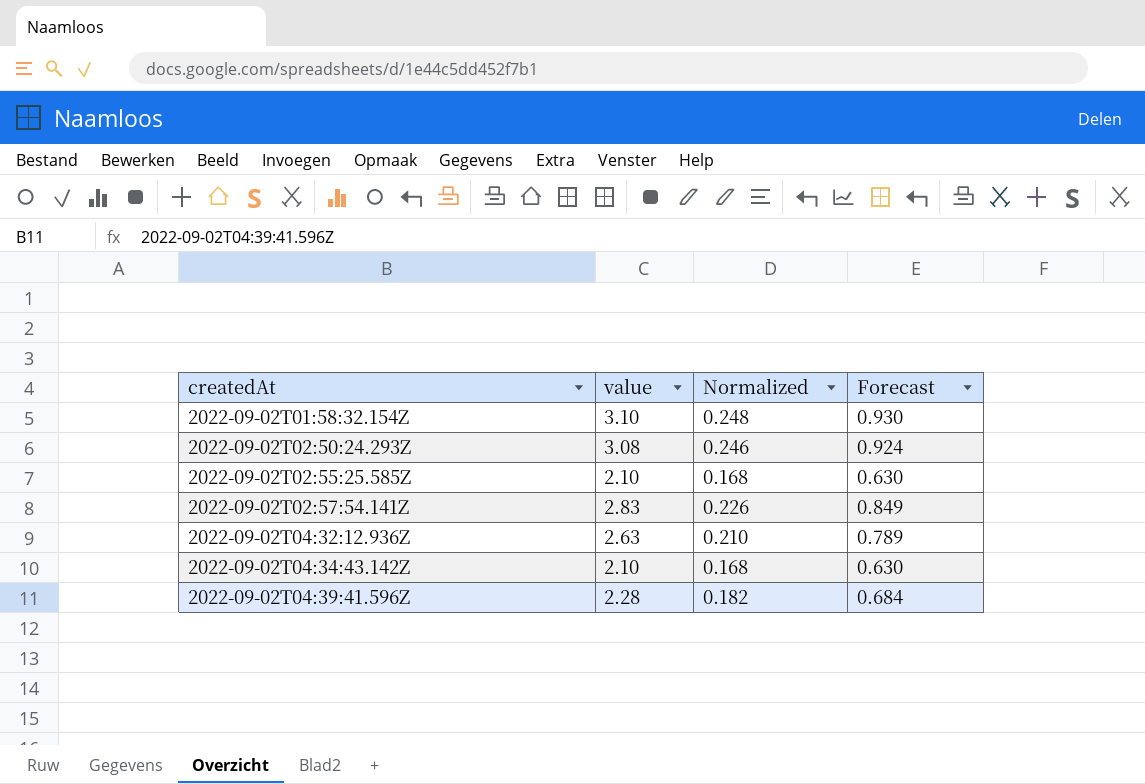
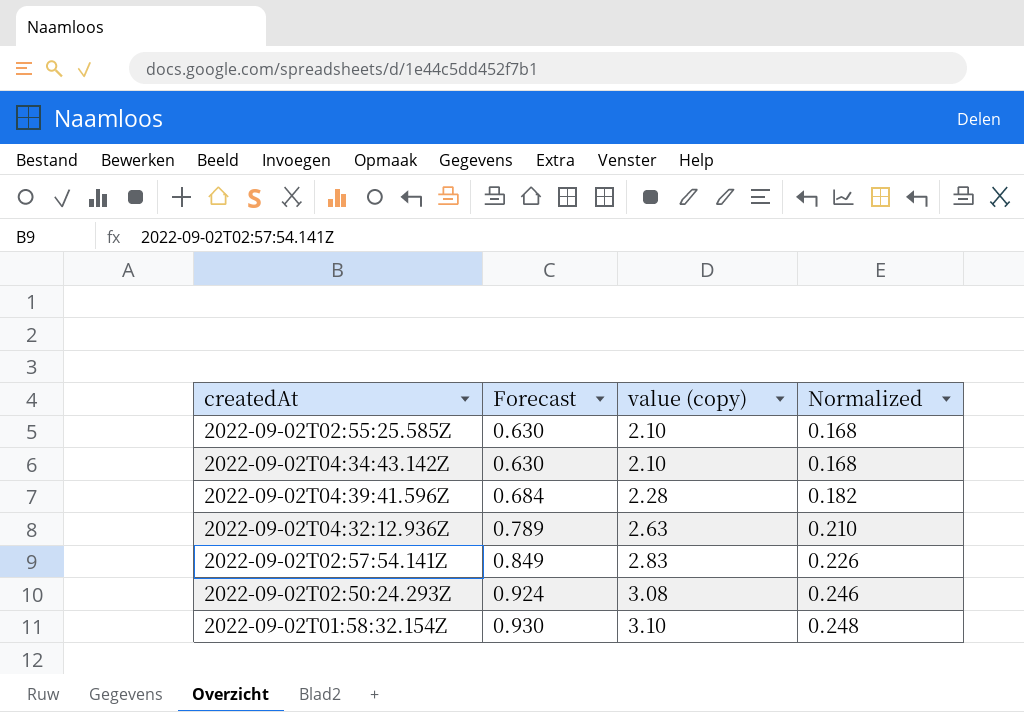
row order: createdAt ascending -> Forecast ascending
column Forecast | position: 4 -> 2
column name: value -> value (copy)

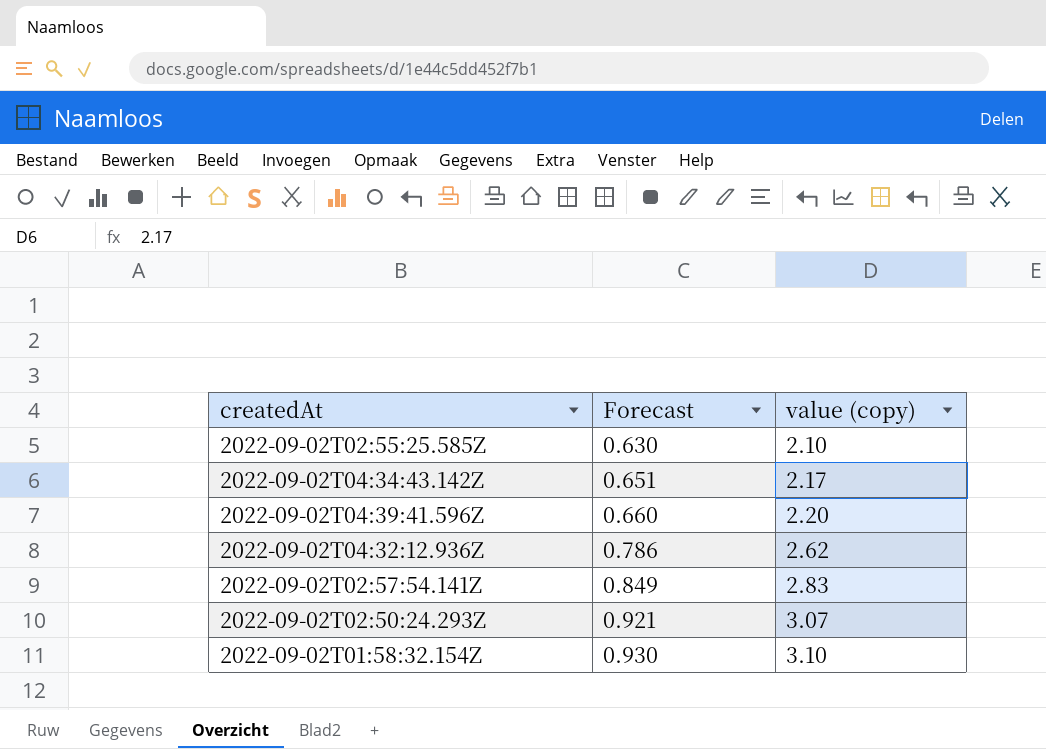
column Normalized | formula: [value (copy)] * 0.08 -> none
2022-09-02T04:34:43.142Z | Forecast: 0.630 -> 0.651
2022-09-02T04:34:43.142Z | value (copy): 2.10 -> 2.17
2022-09-02T04:39:41.596Z | Forecast: 0.684 -> 0.660
2022-09-02T04:39:41.596Z | value (copy): 2.28 -> 2.20
2022-09-02T04:32:12.936Z | Forecast: 0.789 -> 0.786
2022-09-02T04:32:12.936Z | value (copy): 2.63 -> 2.62
2022-09-02T02:50:24.293Z | Forecast: 0.924 -> 0.921
2022-09-02T02:50:24.293Z | value (copy): 3.08 -> 3.07

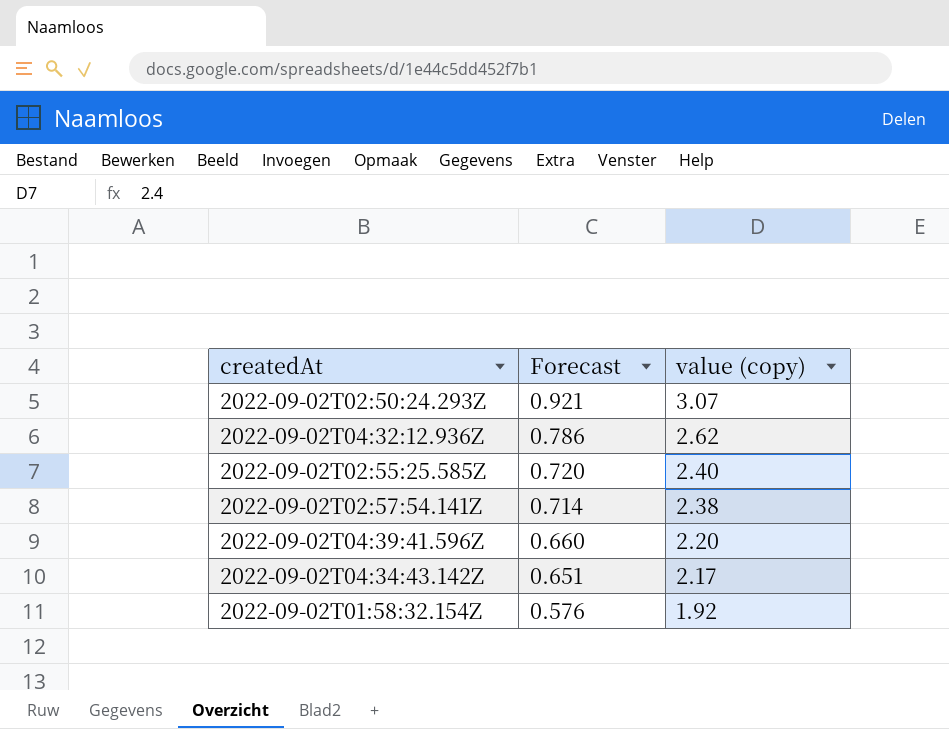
row order: Forecast ascending -> Forecast descending
2022-09-02T02:55:25.585Z | Forecast: 0.630 -> 0.720
2022-09-02T02:55:25.585Z | value (copy): 2.10 -> 2.40
2022-09-02T02:57:54.141Z | Forecast: 0.849 -> 0.714
2022-09-02T02:57:54.141Z | value (copy): 2.83 -> 2.38
2022-09-02T01:58:32.154Z | Forecast: 0.930 -> 0.576
2022-09-02T01:58:32.154Z | value (copy): 3.10 -> 1.92

